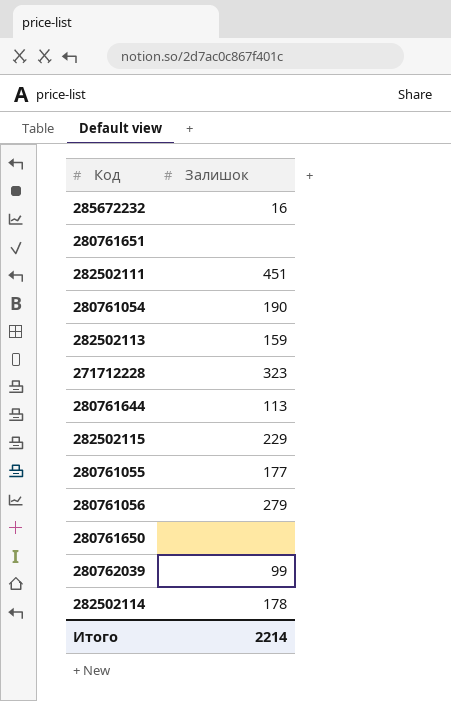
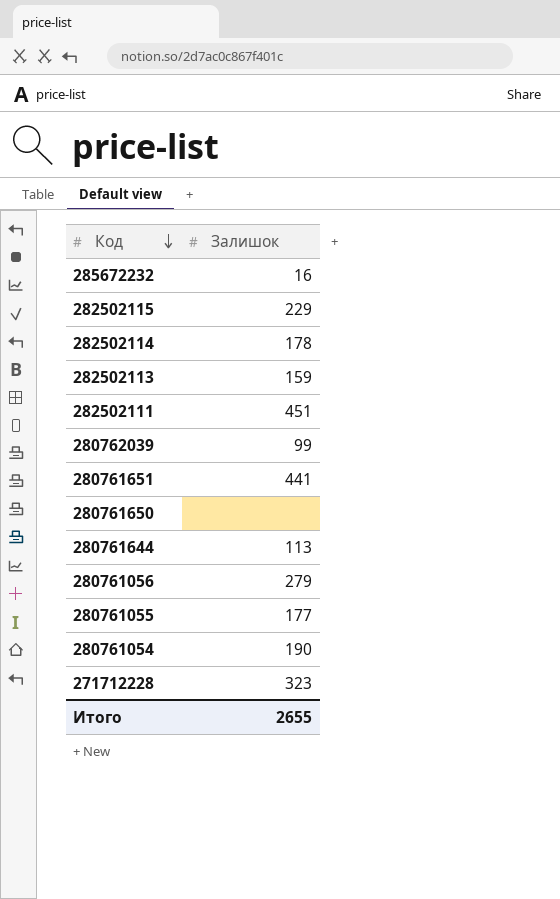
row order: none -> Код descending
280761651 | Залишок: none -> 441
Итого | Залишок: 2214 -> 2655

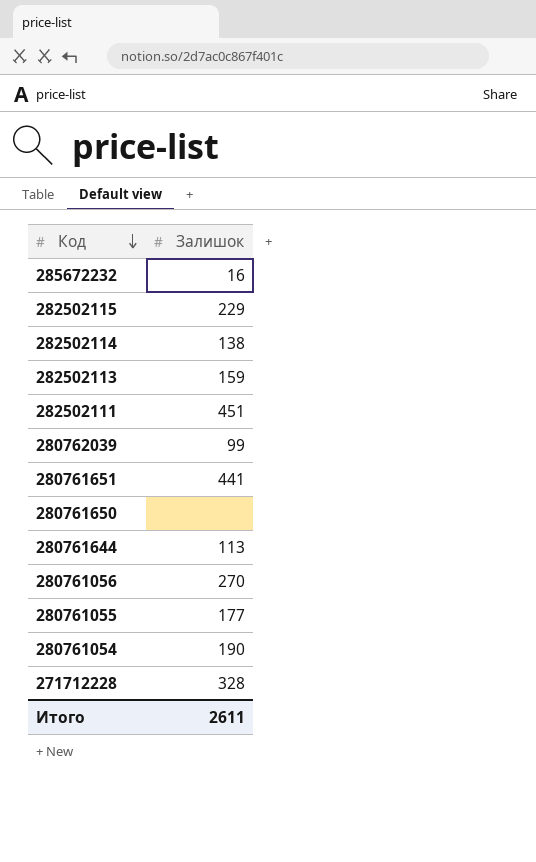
282502114 | Залишок: 178 -> 138
280761056 | Залишок: 279 -> 270
271712228 | Залишок: 323 -> 328
Итого | Залишок: 2655 -> 2611

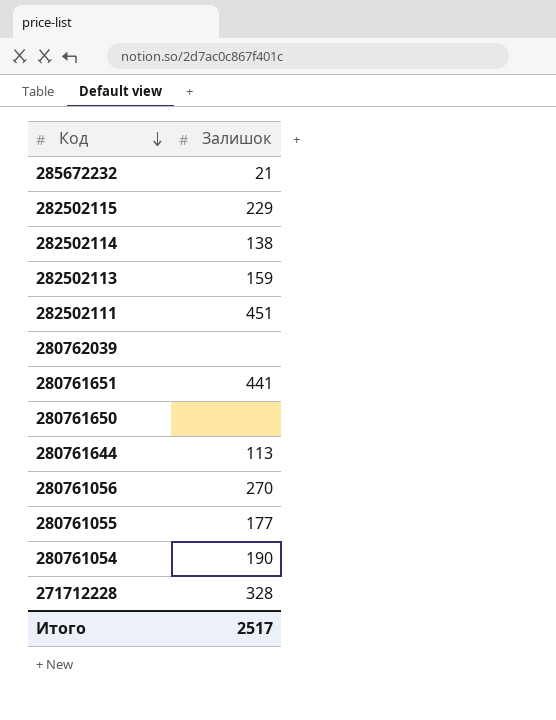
285672232 | Залишок: 16 -> 21
280762039 | Залишок: 99 -> none
Итого | Залишок: 2611 -> 2517

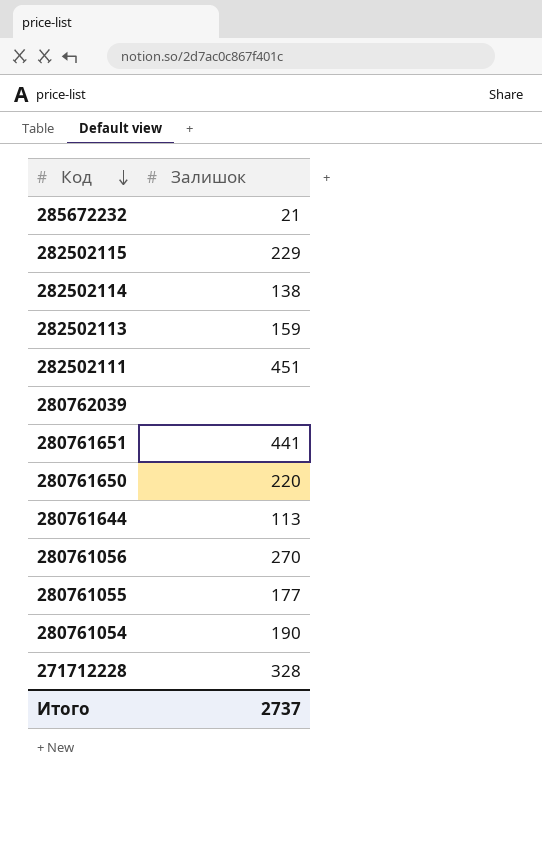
280761650 | Залишок: none -> 220
Итого | Залишок: 2517 -> 2737

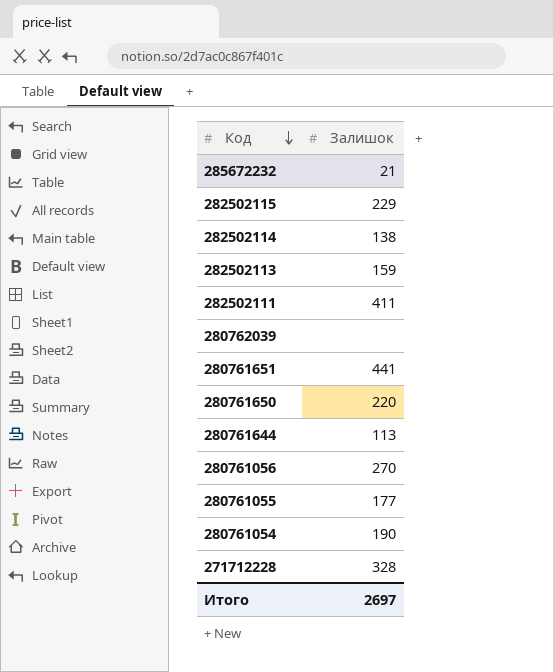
282502111 | Залишок: 451 -> 411
Итого | Залишок: 2737 -> 2697

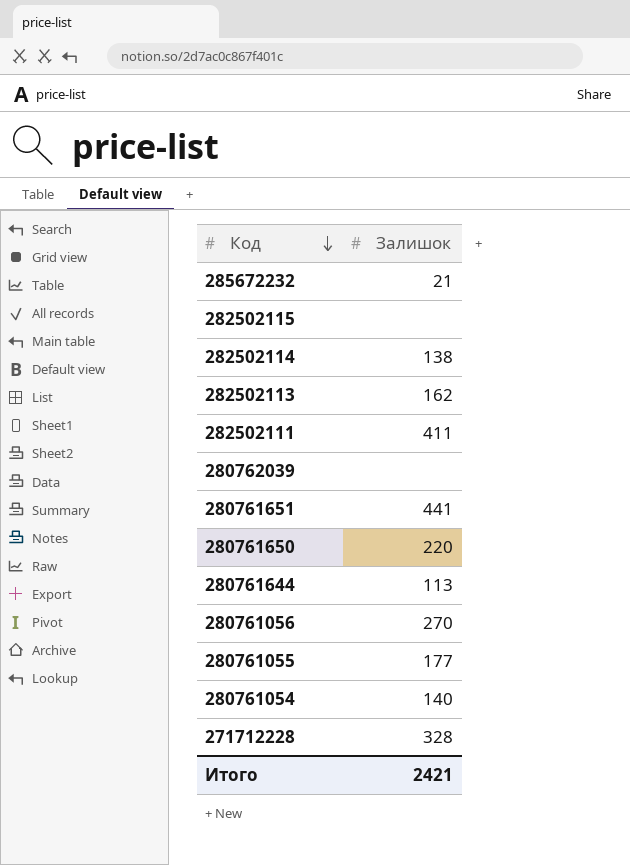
282502115 | Залишок: 229 -> none
282502113 | Залишок: 159 -> 162
280761054 | Залишок: 190 -> 140
Итого | Залишок: 2697 -> 2421

